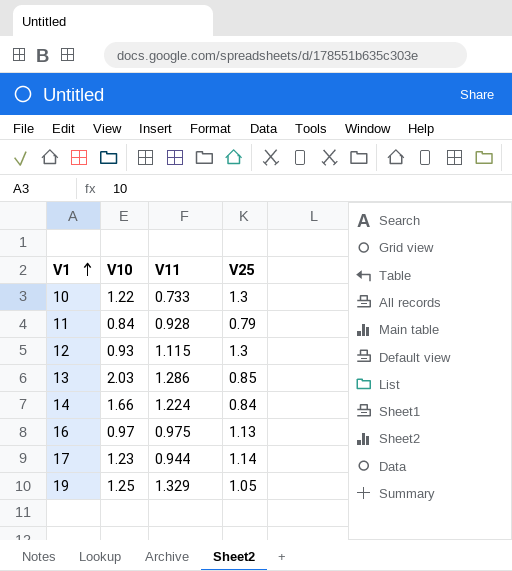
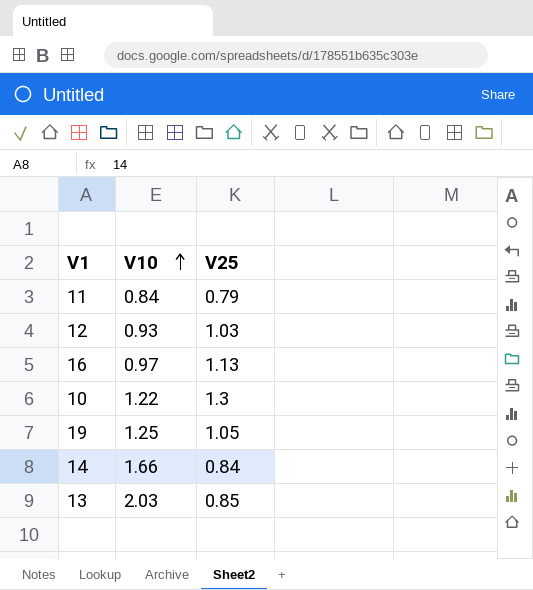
row order: V1 ascending -> V10 ascending
column V11 | position: 3 -> none
row 17: 1.23 | 0.944 | 1.14 -> none
12 | V25: 1.3 -> 1.03

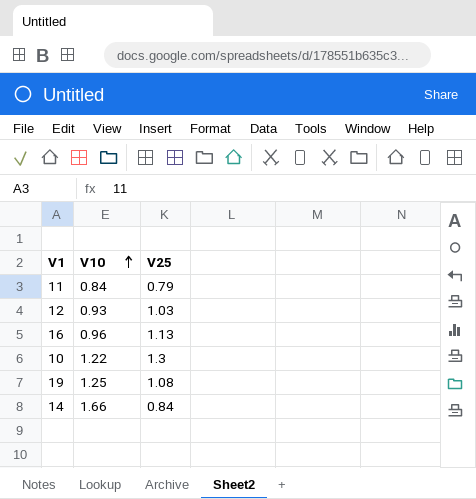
row 13: 2.03 | 0.85 -> none
16 | V10: 0.97 -> 0.96
19 | V25: 1.05 -> 1.08

